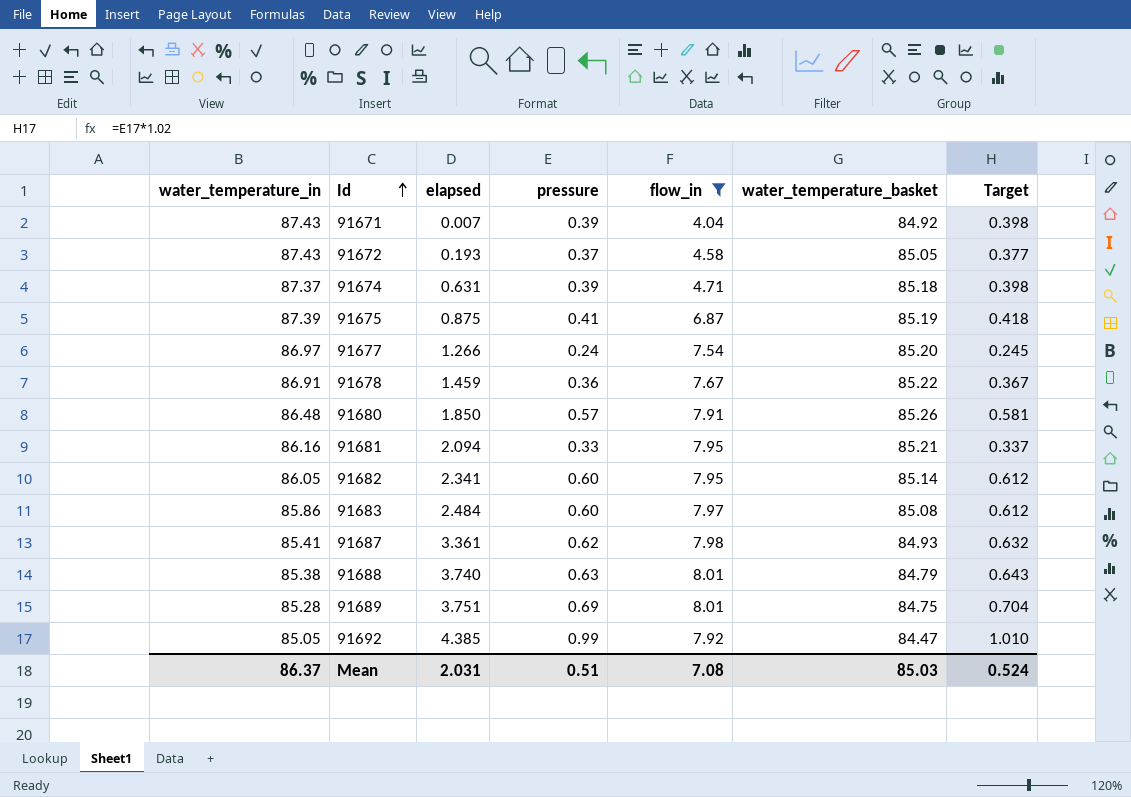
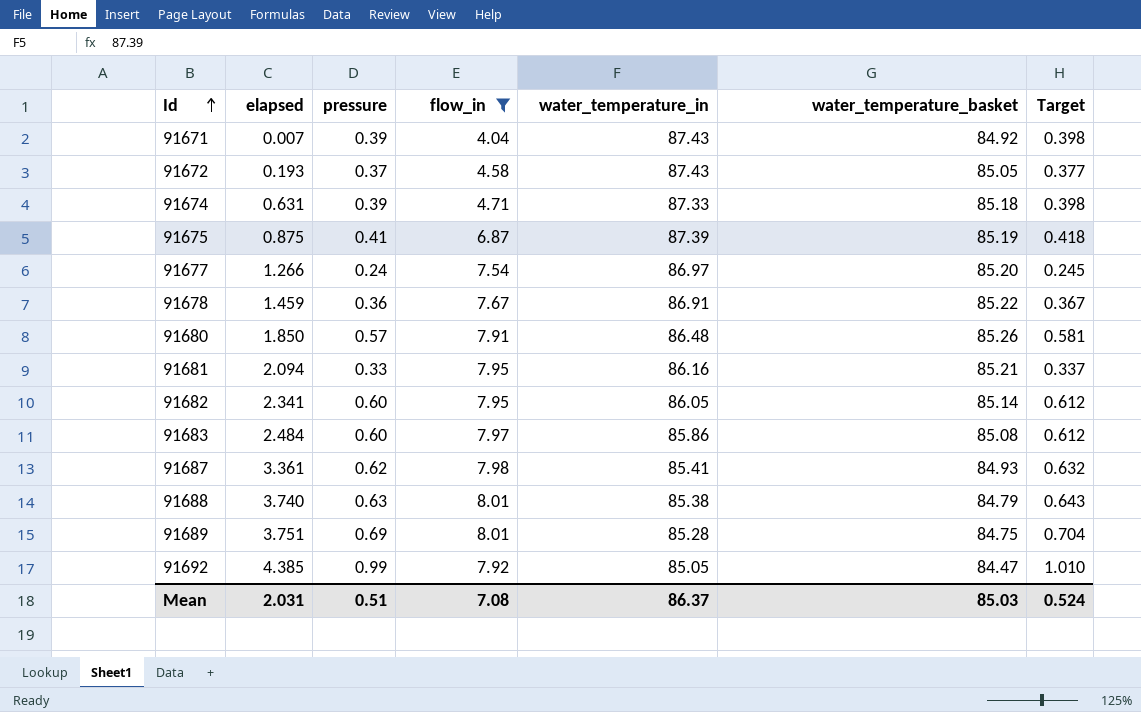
column water_temperature_in | position: 1 -> 5
91674 | water_temperature_in: 87.37 -> 87.33

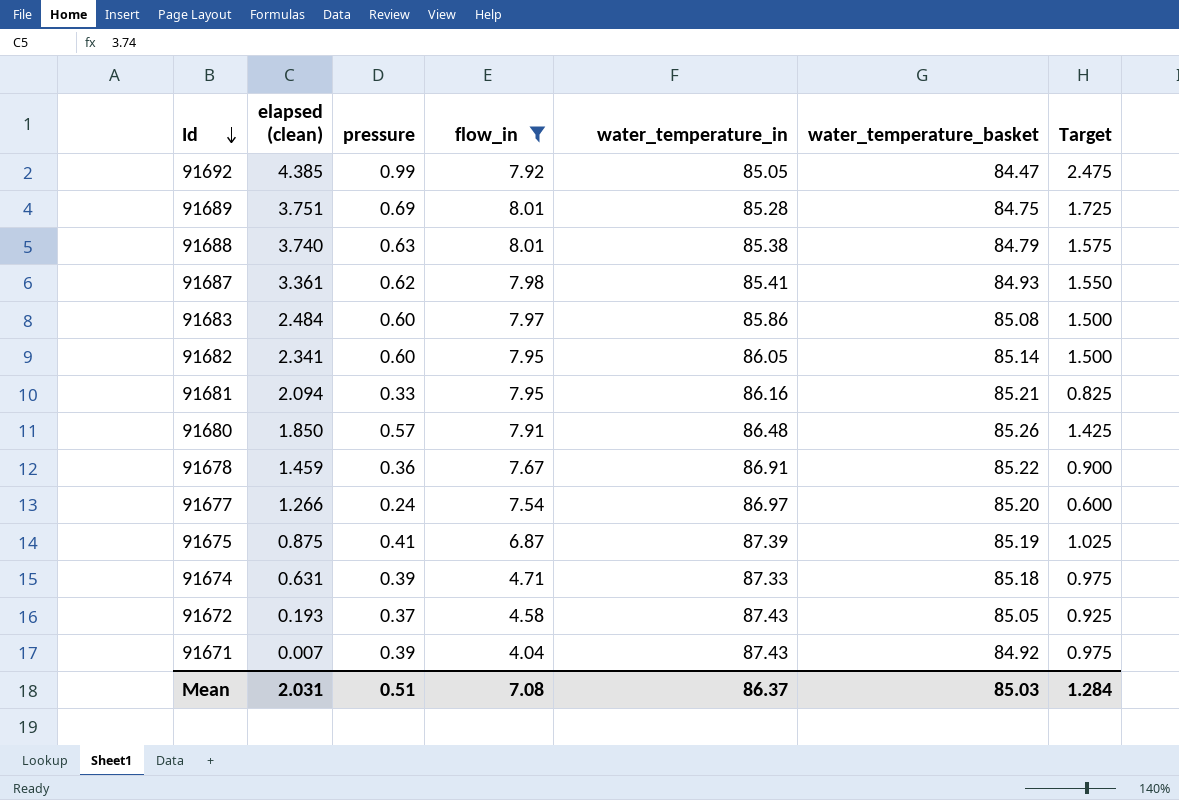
row order: Id ascending -> Id descending
column name: elapsed -> elapsed (clean)
column Target | formula: [pressure] * 1.02 -> [pressure] * 2.5
Mean | Target: 0.524 -> 1.284

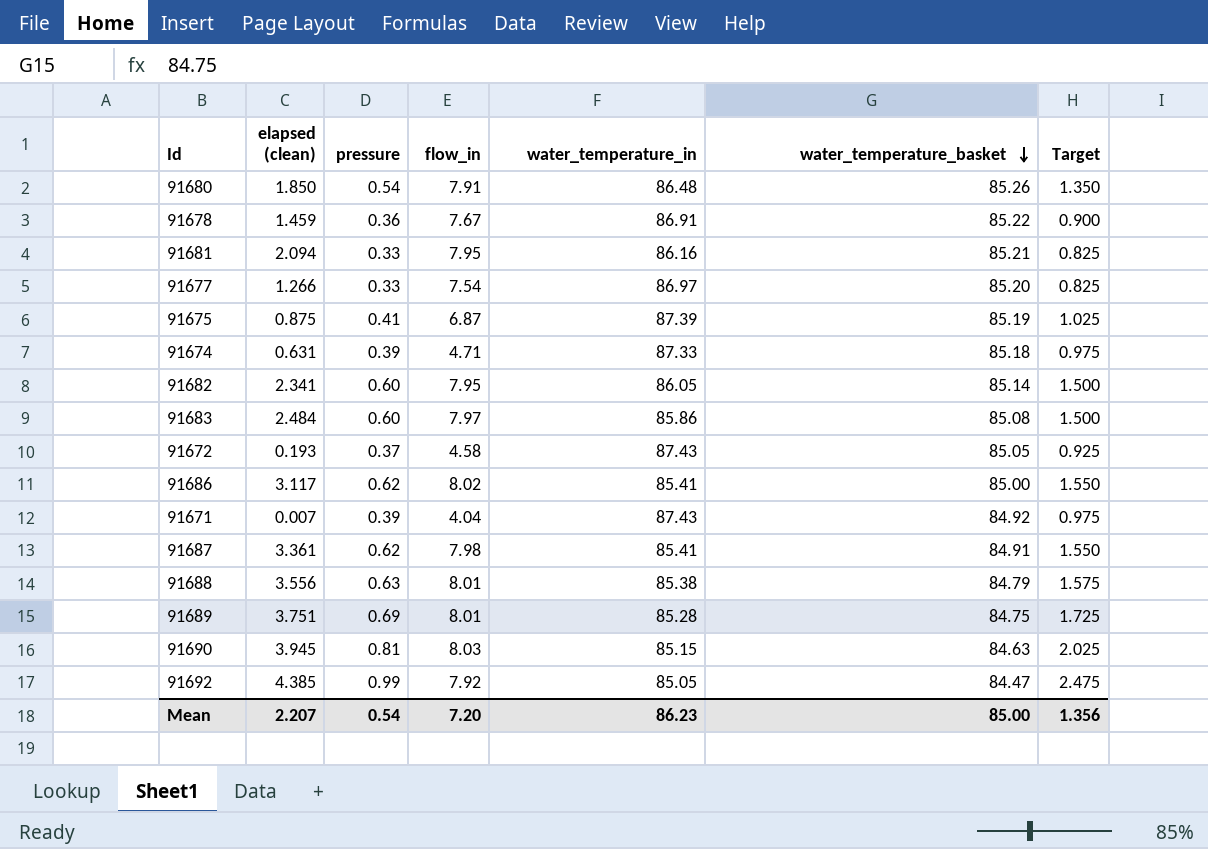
filter: flow_in <= 8.01 -> none
row order: Id descending -> water_temperature_basket descending
91680 | pressure: 0.57 -> 0.54
91680 | Target: 1.425 -> 1.350
91677 | pressure: 0.24 -> 0.33
91677 | Target: 0.600 -> 0.825
91687 | water_temperature_basket: 84.93 -> 84.91
91688 | elapsed (clean): 3.740 -> 3.556
Mean | elapsed (clean): 2.031 -> 2.207
Mean | pressure: 0.51 -> 0.54
Mean | flow_in: 7.08 -> 7.20
Mean | water_temperature_in: 86.37 -> 86.23
Mean | water_temperature_basket: 85.03 -> 85.00
Mean | Target: 1.284 -> 1.356

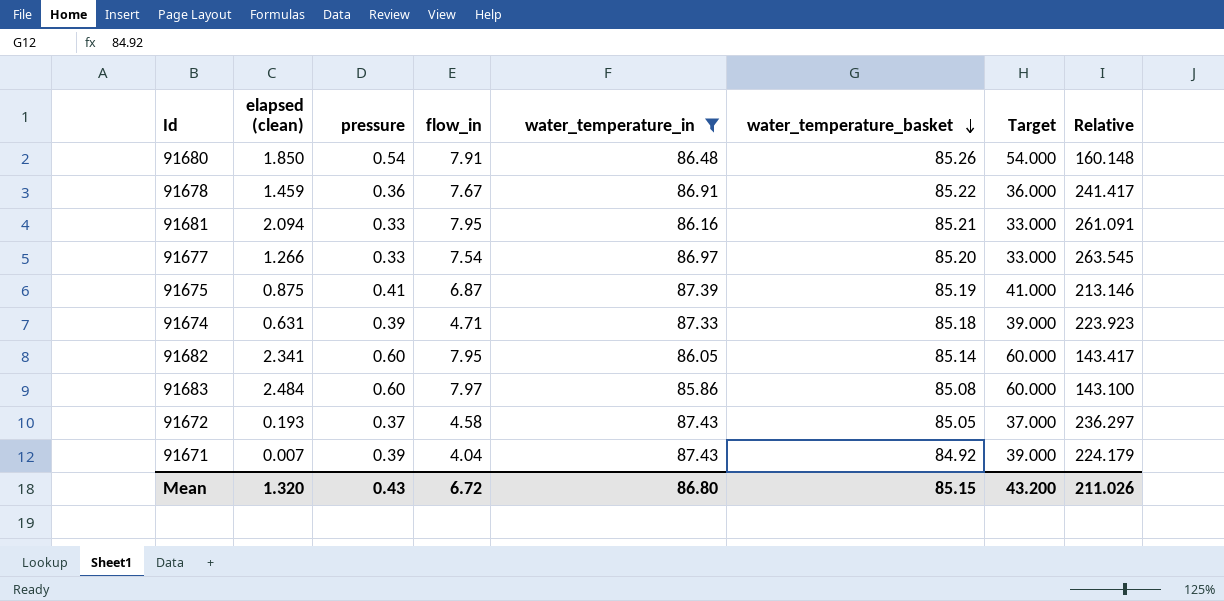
filter: none -> water_temperature_in >= 85.86
column Target | formula: [pressure] * 2.5 -> [pressure] * 100
column Relative | formula: none -> [water_temperature_in] / [pressure]
Mean | elapsed (clean): 2.207 -> 1.320
Mean | pressure: 0.54 -> 0.43
Mean | flow_in: 7.20 -> 6.72
Mean | water_temperature_in: 86.23 -> 86.80
Mean | water_temperature_basket: 85.00 -> 85.15
Mean | Target: 1.356 -> 43.200

